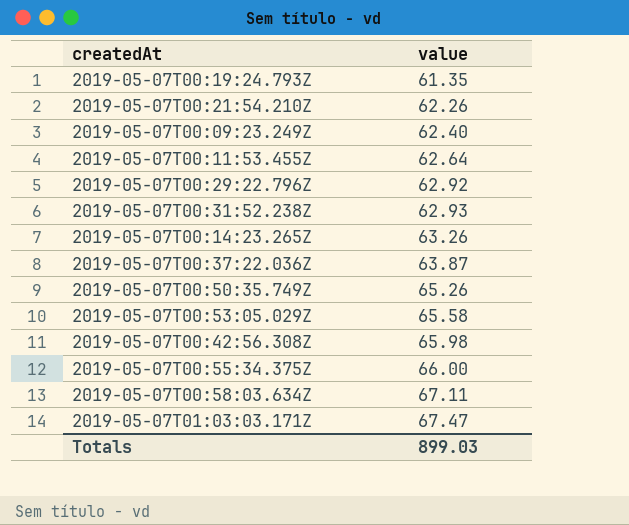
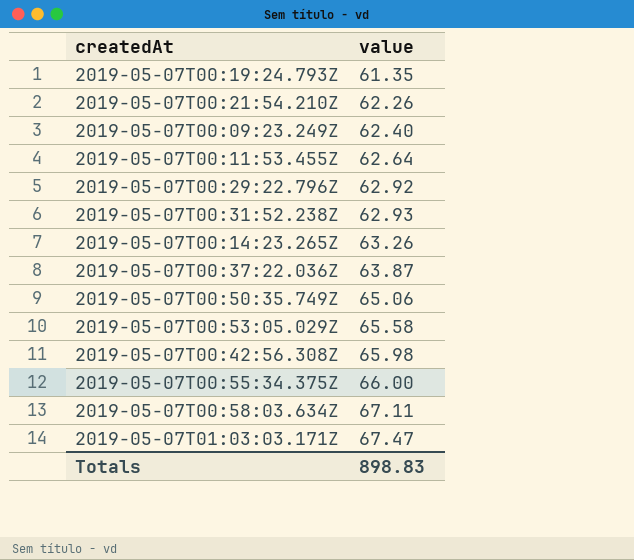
2019-05-07T00:50:35.749Z | value: 65.26 -> 65.06
Totals | value: 899.03 -> 898.83

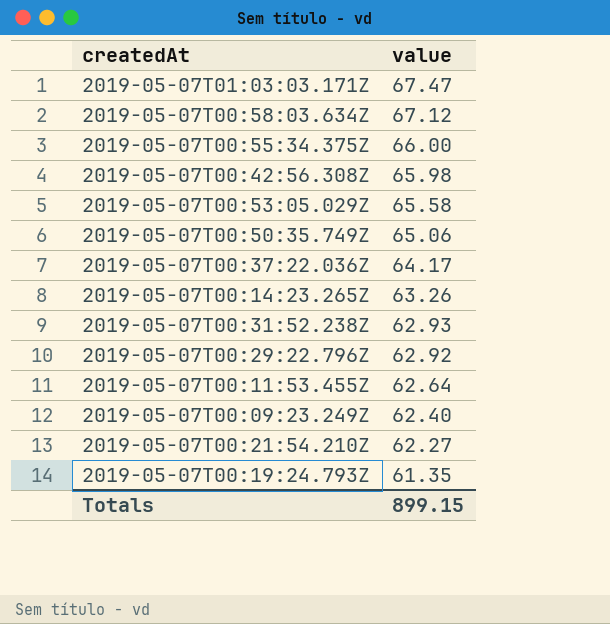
row order: value ascending -> value descending
2019-05-07T00:58:03.634Z | value: 67.11 -> 67.12
2019-05-07T00:37:22.036Z | value: 63.87 -> 64.17
2019-05-07T00:21:54.210Z | value: 62.26 -> 62.27
Totals | value: 898.83 -> 899.15

